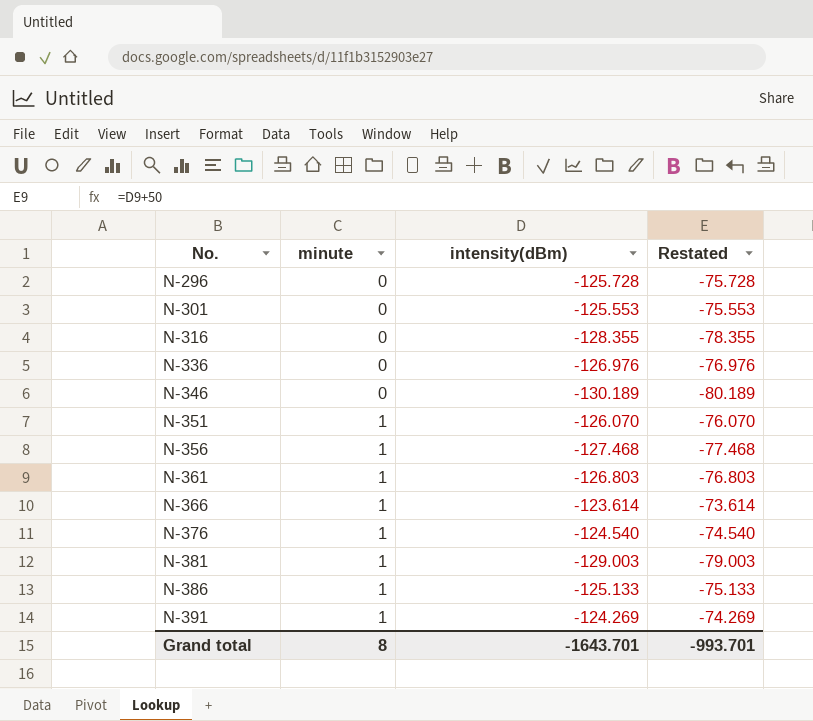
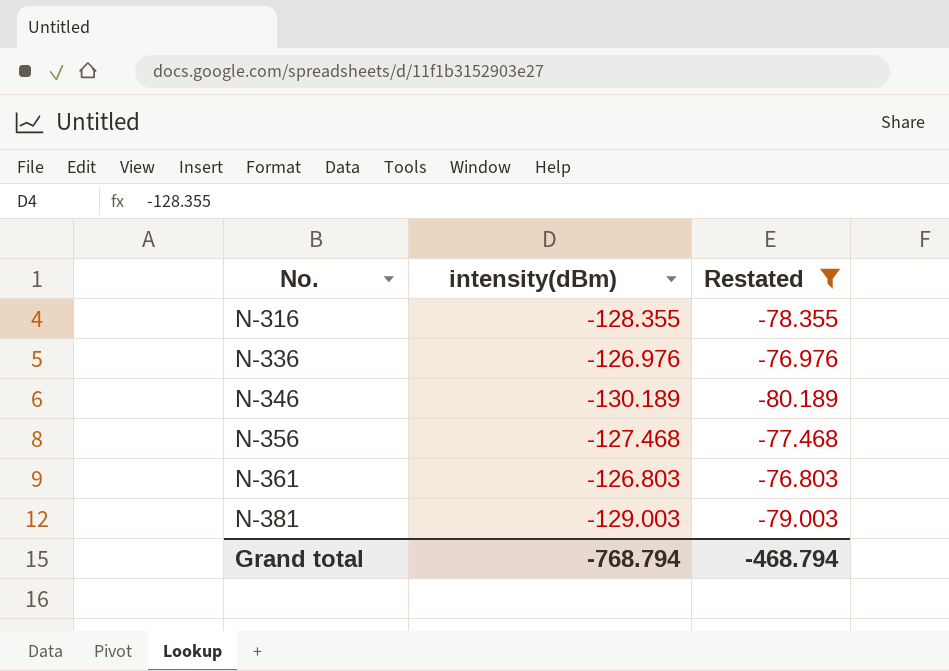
filter: none -> Restated <= -76.803
column minute | position: 2 -> none
Grand total | intensity(dBm): -1643.701 -> -768.794
Grand total | Restated: -993.701 -> -468.794

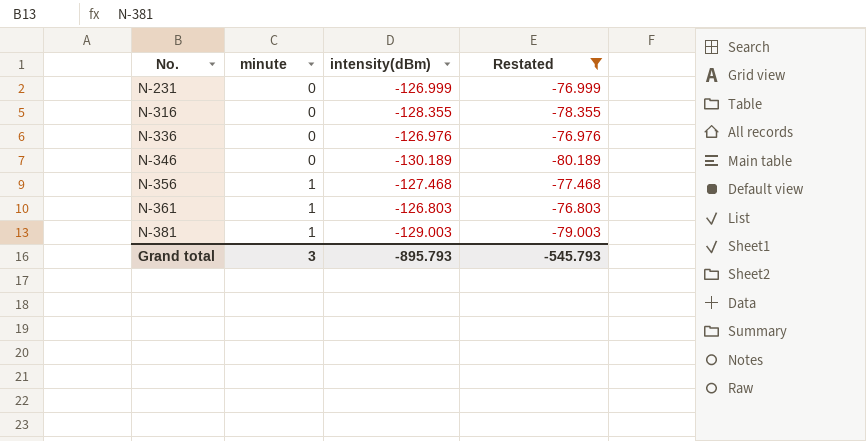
column minute | position: none -> 2
row N-231: none -> 0 | -126.999 | -76.999
Grand total | intensity(dBm): -768.794 -> -895.793
Grand total | Restated: -468.794 -> -545.793

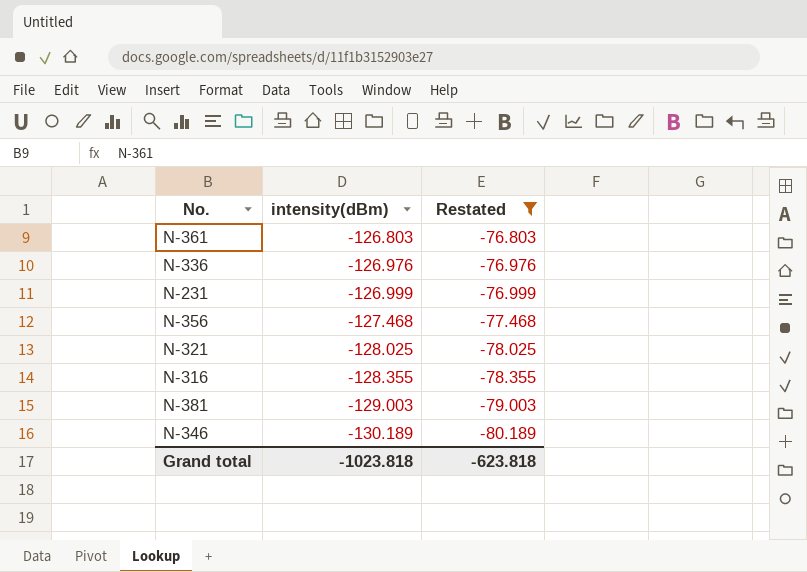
row order: No. ascending -> intensity(dBm) descending
column minute | position: 2 -> none
row N-321: none -> -128.025 | -78.025
Grand total | intensity(dBm): -895.793 -> -1023.818
Grand total | Restated: -545.793 -> -623.818

